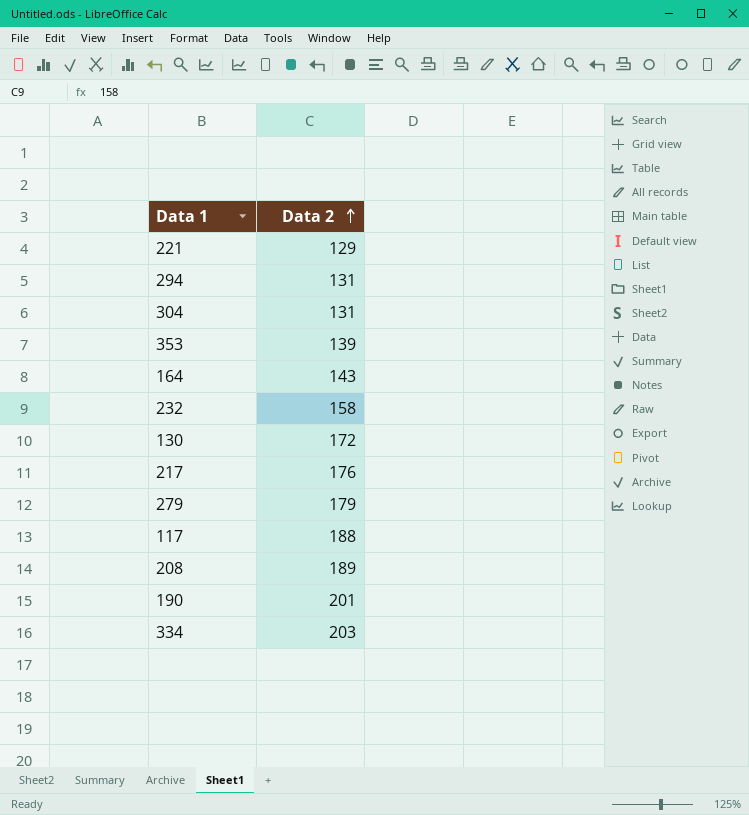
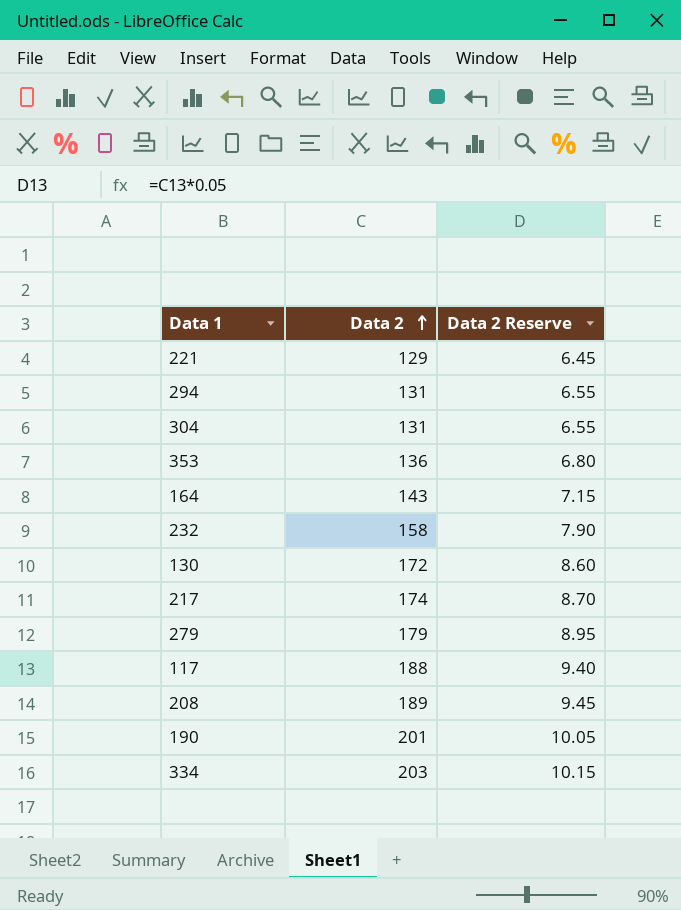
column Data 2 Reserve | formula: none -> [Data 2] * 0.05
353 | Data 2: 139 -> 136
217 | Data 2: 176 -> 174

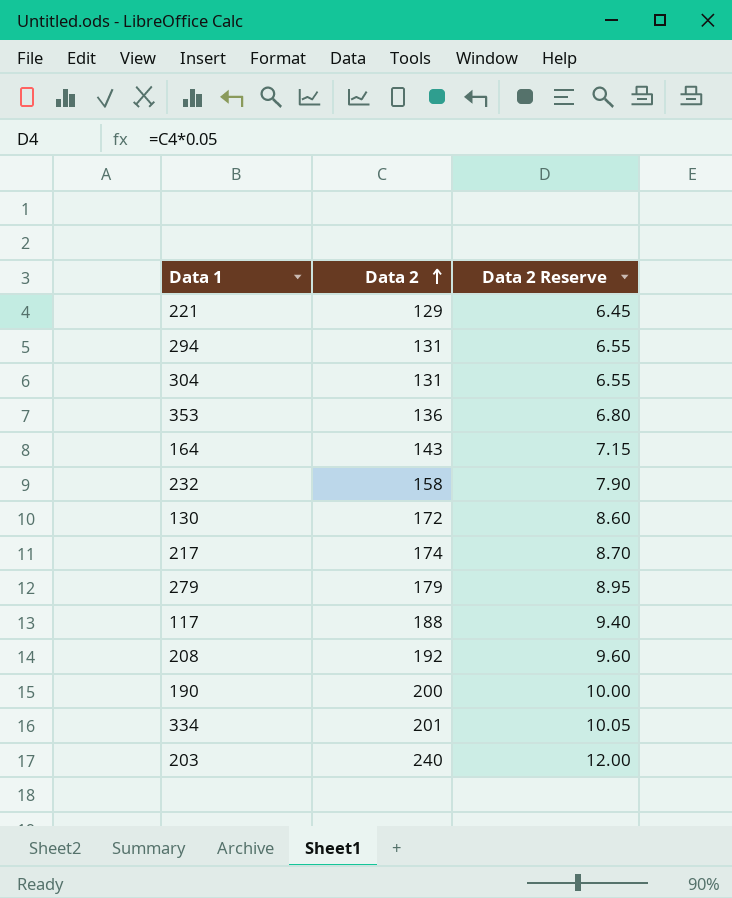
208 | Data 2: 189 -> 192
208 | Data 2 Reserve: 9.45 -> 9.60
190 | Data 2: 201 -> 200
190 | Data 2 Reserve: 10.05 -> 10.00
334 | Data 2: 203 -> 201
334 | Data 2 Reserve: 10.15 -> 10.05
row 203: none -> 240 | 12.00

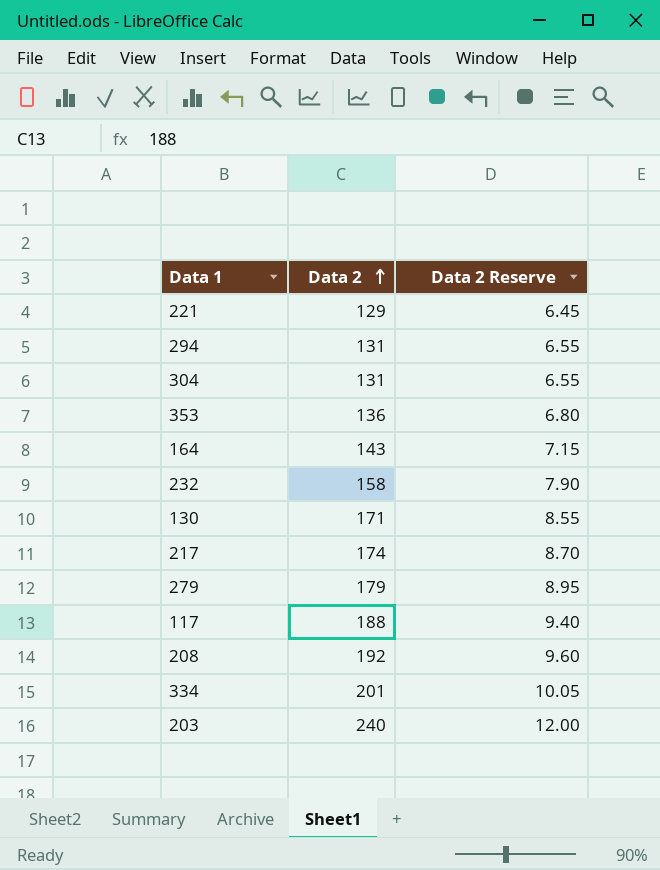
row 190: 200 | 10.00 -> none
130 | Data 2: 172 -> 171
130 | Data 2 Reserve: 8.60 -> 8.55

